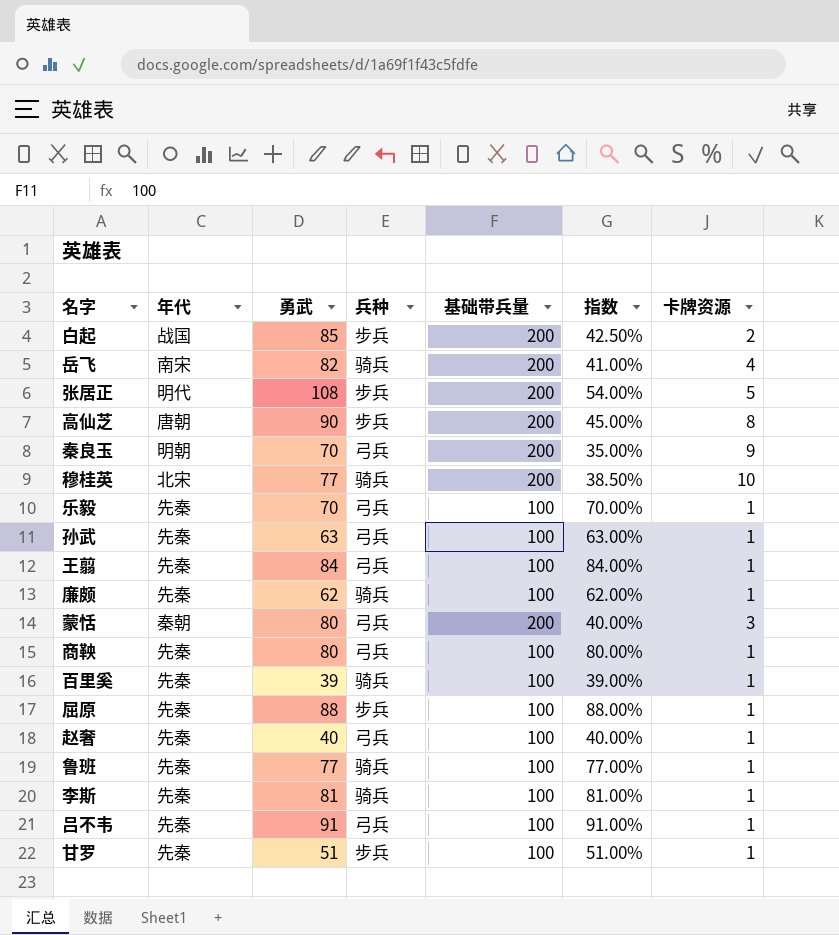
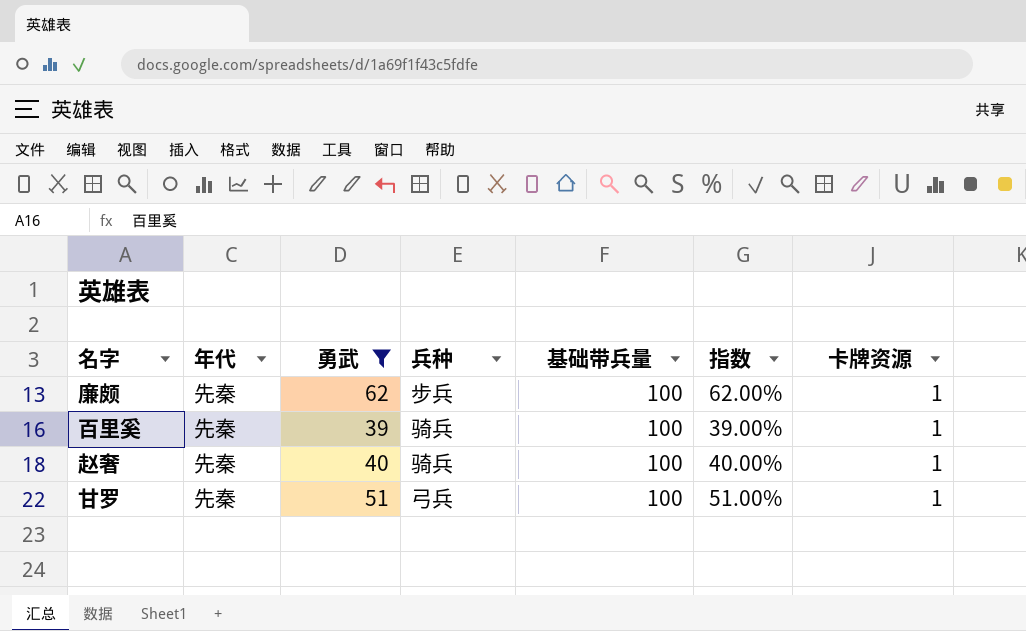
filter: none -> 勇武 <= 62
廉颇 | 兵种: 骑兵 -> 步兵
赵奢 | 兵种: 弓兵 -> 骑兵
甘罗 | 兵种: 步兵 -> 弓兵

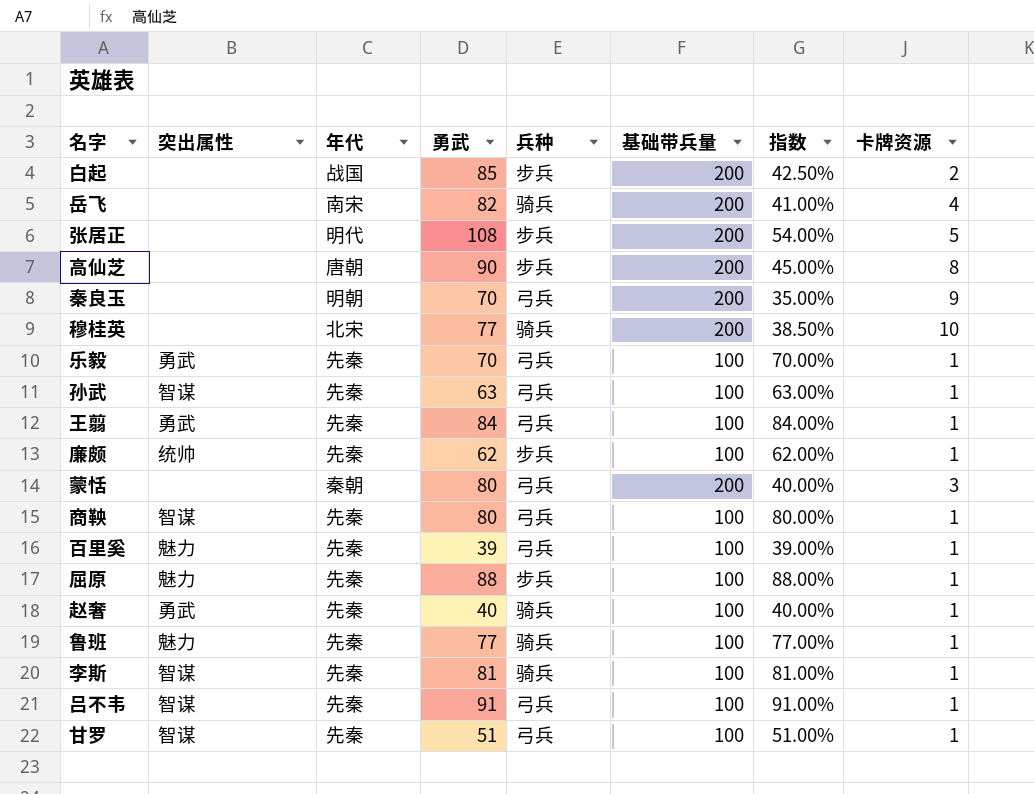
filter: 勇武 <= 62 -> none
column 突出属性 | position: none -> 2
百里奚 | 兵种: 骑兵 -> 弓兵

